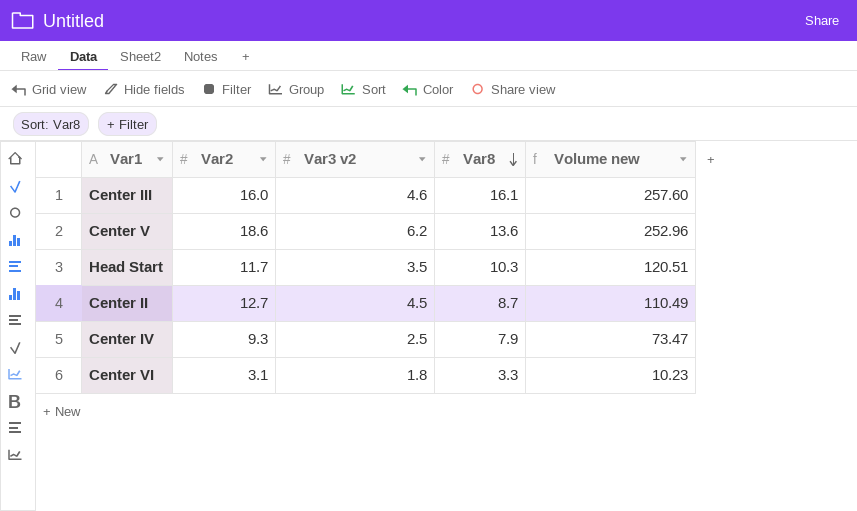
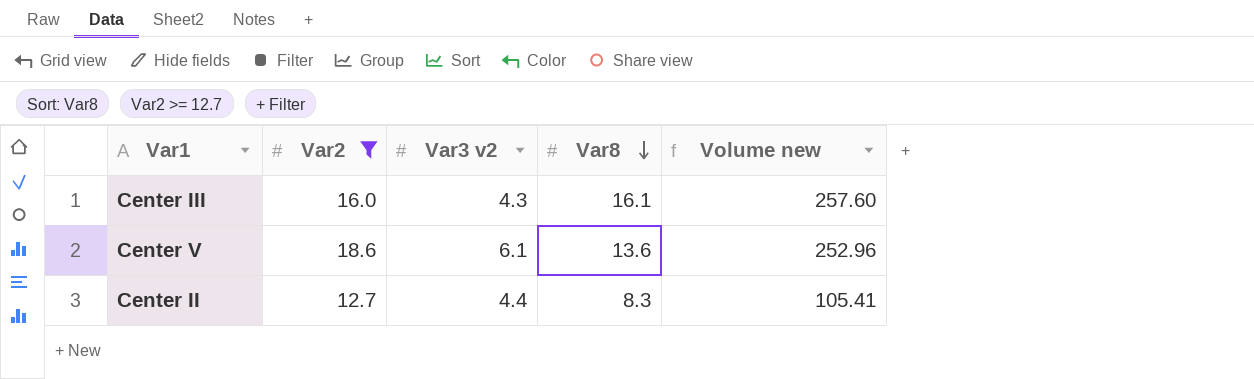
filter: none -> Var2 >= 12.7
Center III | Var3 v2: 4.6 -> 4.3
Center V | Var3 v2: 6.2 -> 6.1
Center II | Var3 v2: 4.5 -> 4.4
Center II | Var8: 8.7 -> 8.3
Center II | Volume new: 110.49 -> 105.41

